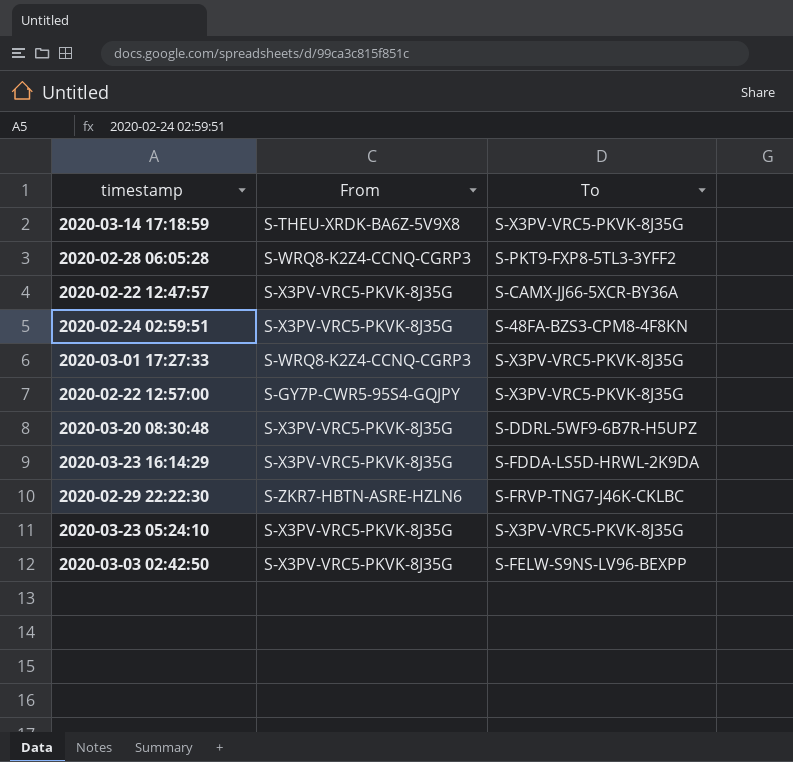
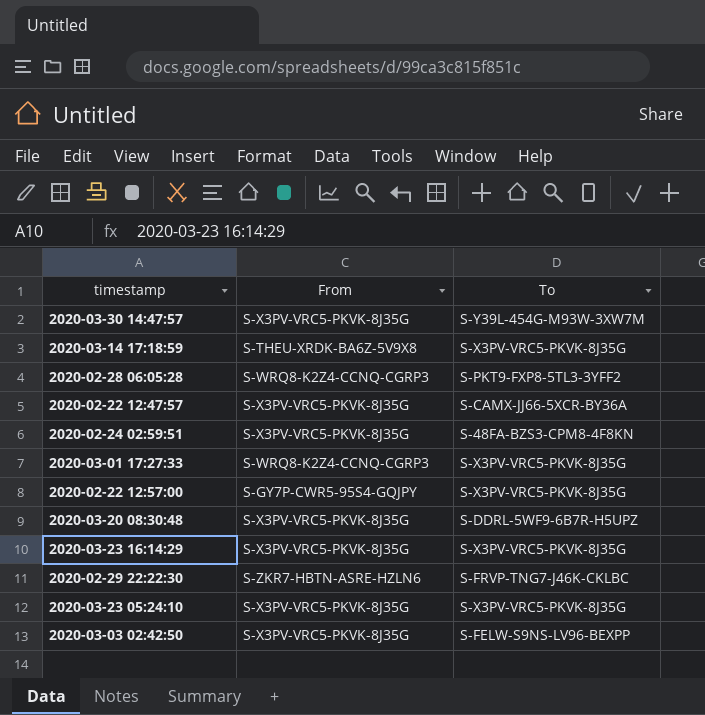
row 2020-03-30 14:47:57: none -> S-X3PV-VRC5-PKVK-8J35G | S-Y39L-454G-M93W-3XW7M
2020-03-23 16:14:29 | To: S-FDDA-LS5D-HRWL-2K9DA -> S-X3PV-VRC5-PKVK-8J35G

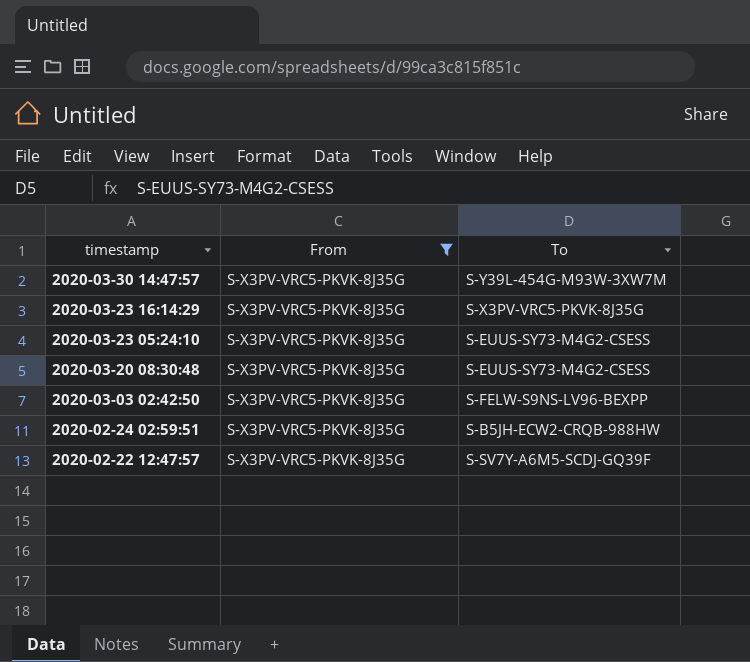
filter: none -> From = S-X3PV-VRC5-PKVK-8J35G
row order: none -> timestamp descending
2020-03-23 05:24:10 | To: S-X3PV-VRC5-PKVK-8J35G -> S-EUUS-SY73-M4G2-CSESS
2020-03-20 08:30:48 | To: S-DDRL-5WF9-6B7R-H5UPZ -> S-EUUS-SY73-M4G2-CSESS
2020-02-24 02:59:51 | To: S-48FA-BZS3-CPM8-4F8KN -> S-B5JH-ECW2-CRQB-988HW
2020-02-22 12:47:57 | To: S-CAMX-JJ66-5XCR-BY36A -> S-SV7Y-A6M5-SCDJ-GQ39F

